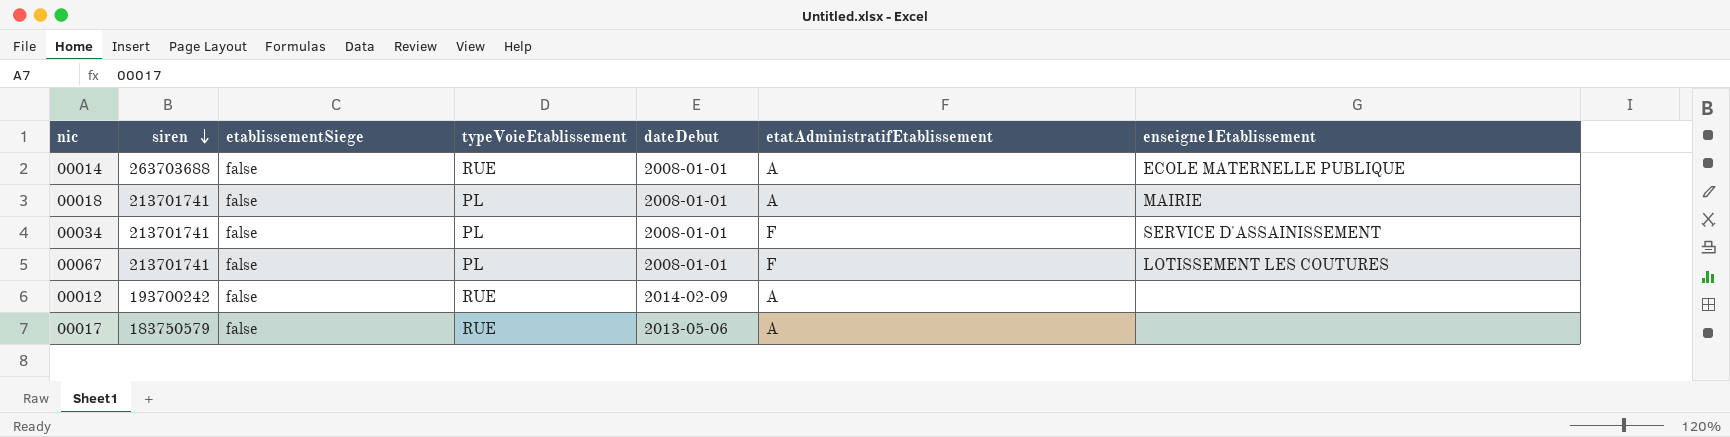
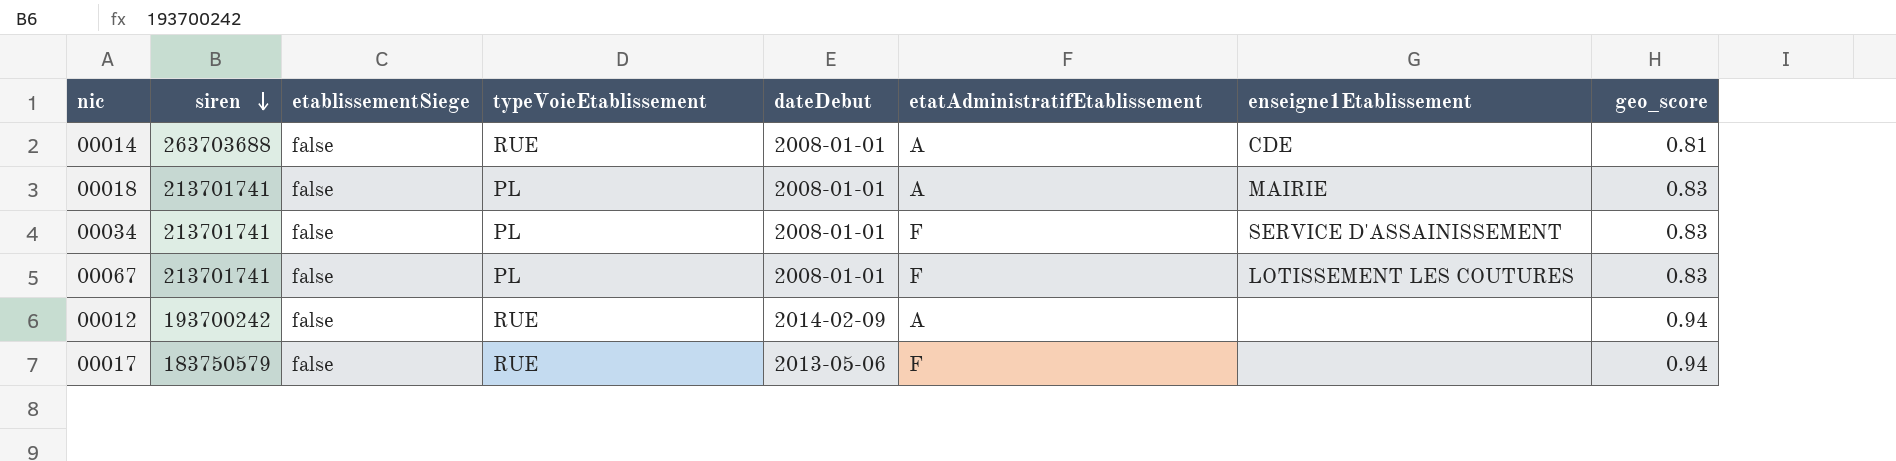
column geo_score | position: none -> 8
00014 | enseigne1Etablissement: ECOLE MATERNELLE PUBLIQUE -> CDE
00017 | etatAdministratifEtablissement: A -> F

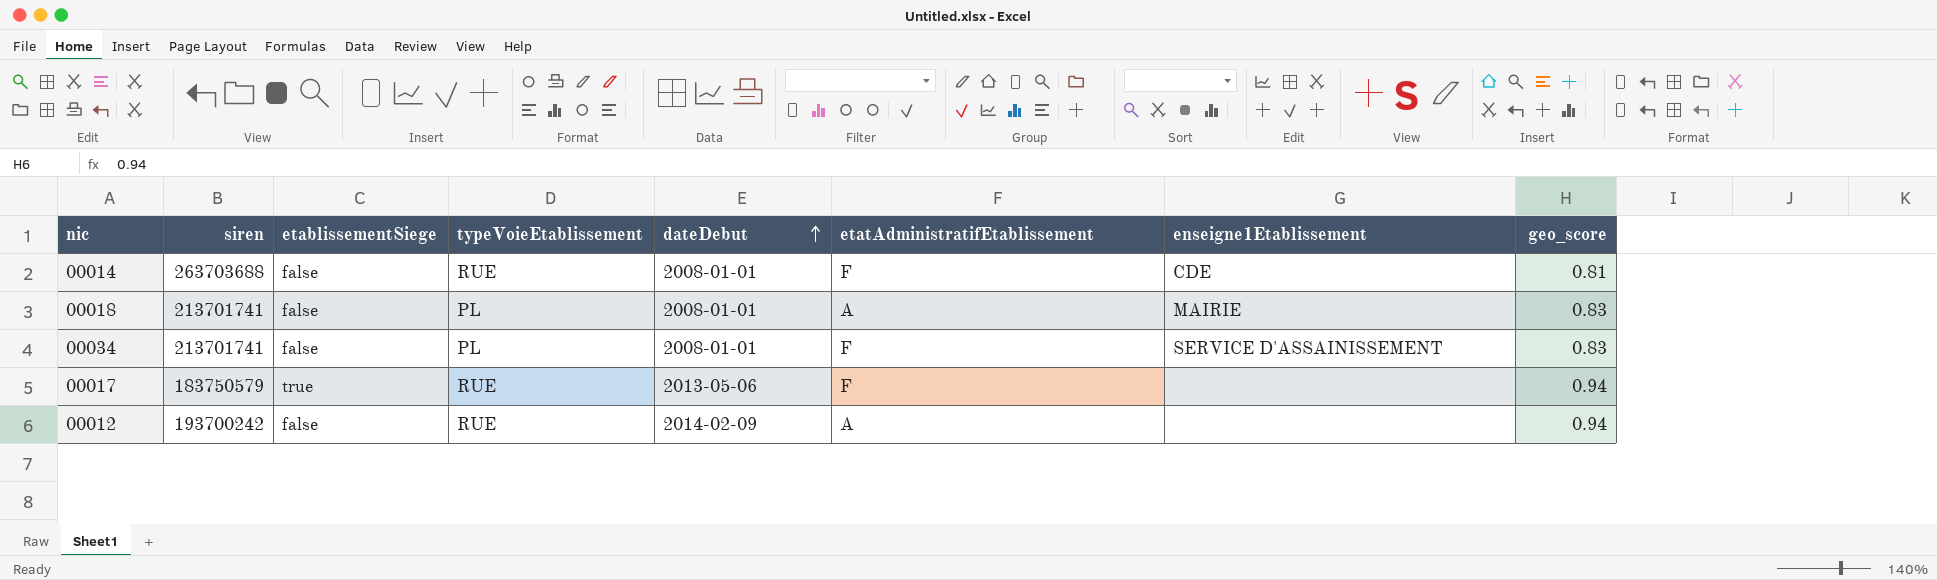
row order: siren descending -> dateDebut ascending
row 00067: 213701741 | false | PL | 2008-01-01 | F | LOTISSEMENT LES COUTURES | 0.83 -> none
00014 | etatAdministratifEtablissement: A -> F
00017 | etablissementSiege: false -> true

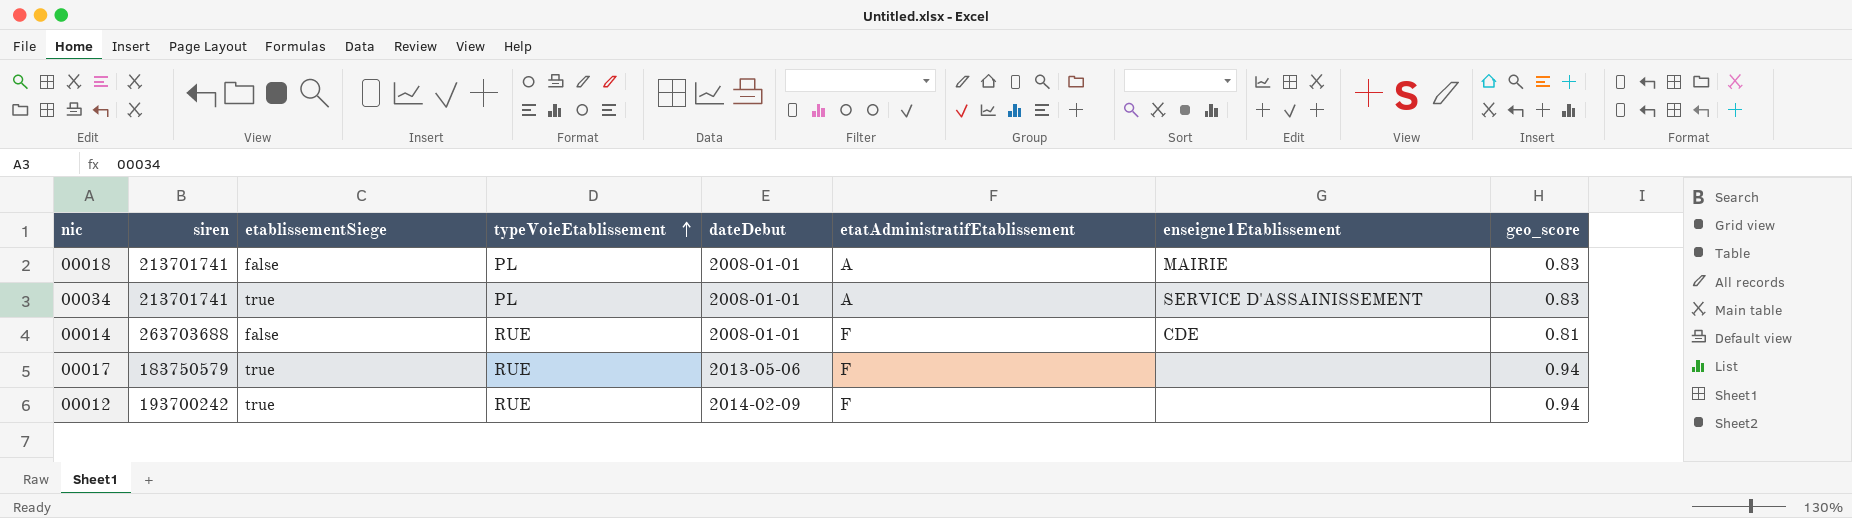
row order: dateDebut ascending -> typeVoieEtablissement ascending
00034 | etablissementSiege: false -> true
00034 | etatAdministratifEtablissement: F -> A
00012 | etablissementSiege: false -> true
00012 | etatAdministratifEtablissement: A -> F

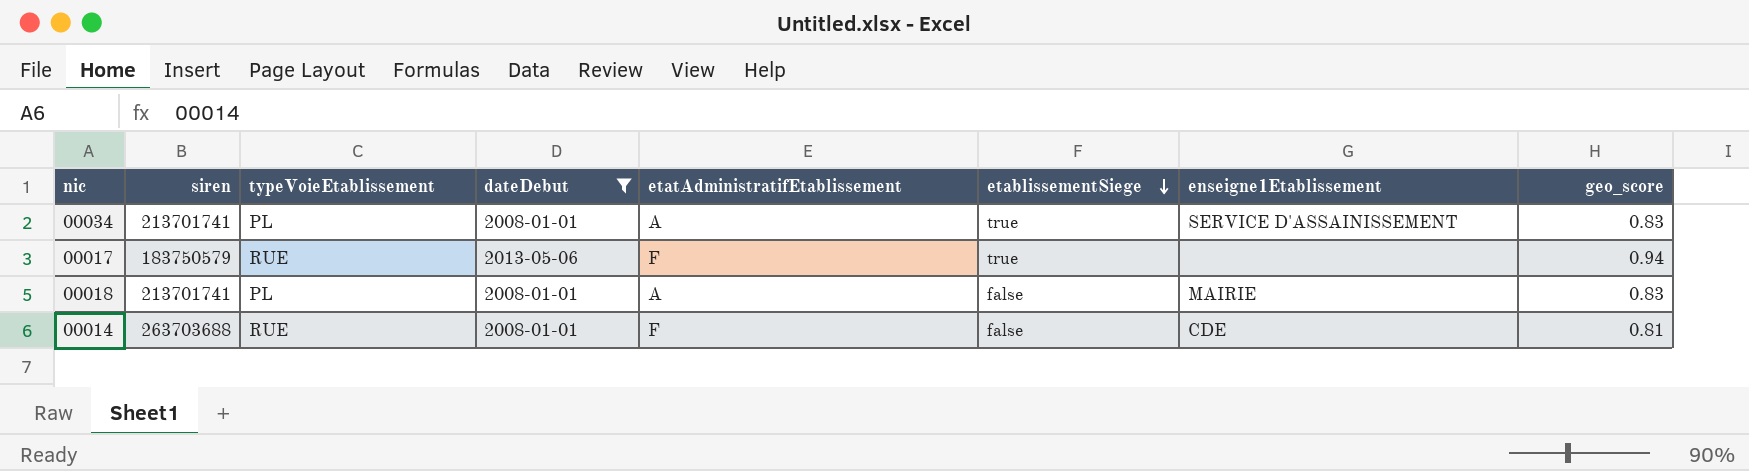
filter: none -> dateDebut != 2014-02-09
row order: typeVoieEtablissement ascending -> etablissementSiege descending
column etablissementSiege | position: 3 -> 6

